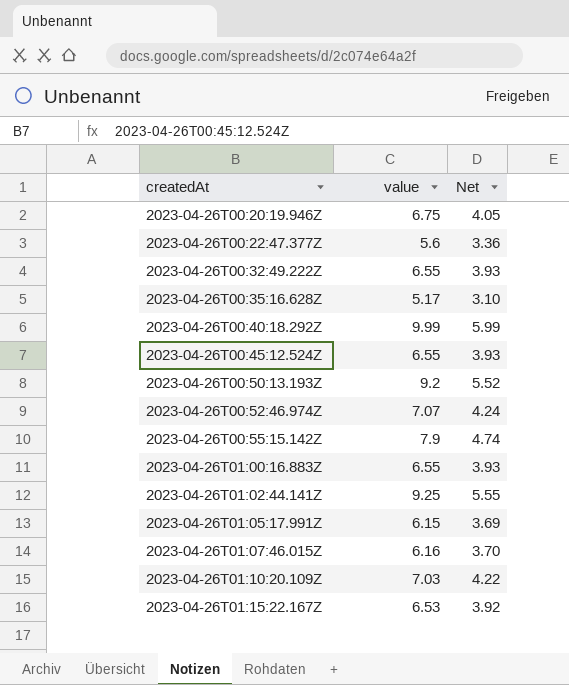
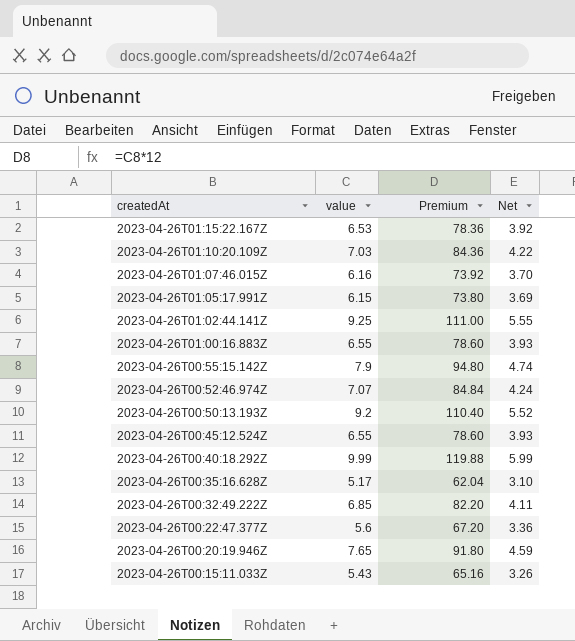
row order: createdAt ascending -> createdAt descending
column Premium | formula: none -> [value] * 12
2023-04-26T00:32:49.222Z | value: 6.55 -> 6.85
2023-04-26T00:32:49.222Z | Net: 3.93 -> 4.11
2023-04-26T00:20:19.946Z | value: 6.75 -> 7.65
2023-04-26T00:20:19.946Z | Net: 4.05 -> 4.59
row 2023-04-26T00:15:11.033Z: none -> 5.43 | 65.16 | 3.26

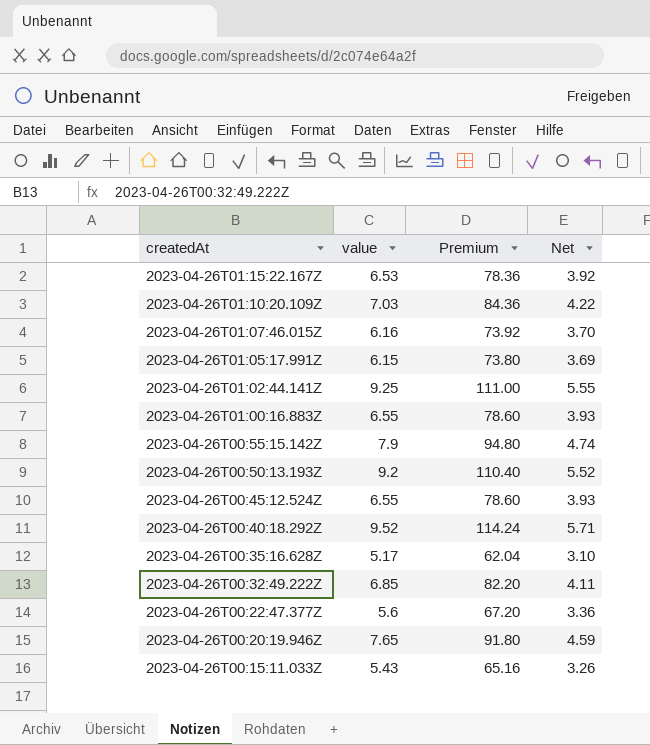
row 2023-04-26T00:52:46.974Z: 7.07 | 84.84 | 4.24 -> none
2023-04-26T00:40:18.292Z | value: 9.99 -> 9.52
2023-04-26T00:40:18.292Z | Premium: 119.88 -> 114.24
2023-04-26T00:40:18.292Z | Net: 5.99 -> 5.71

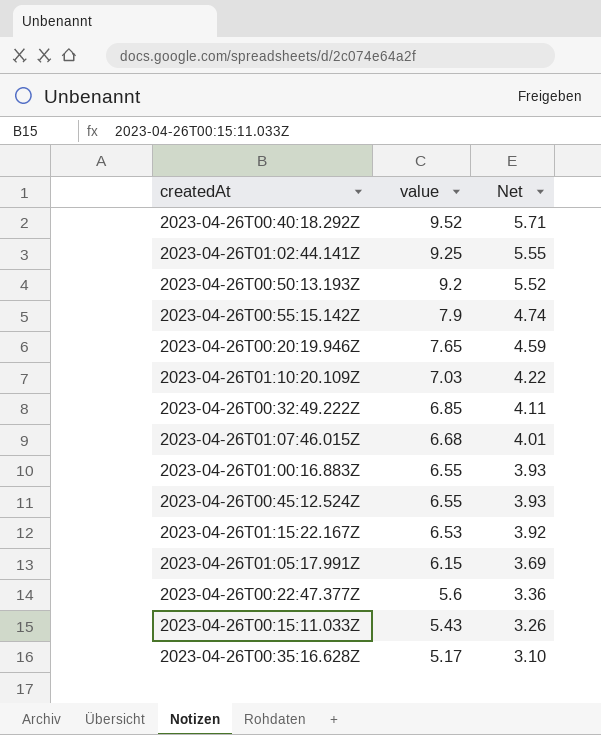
row order: createdAt descending -> value descending
column Premium | formula: [value] * 12 -> none
2023-04-26T01:07:46.015Z | value: 6.16 -> 6.68
2023-04-26T01:07:46.015Z | Net: 3.70 -> 4.01

